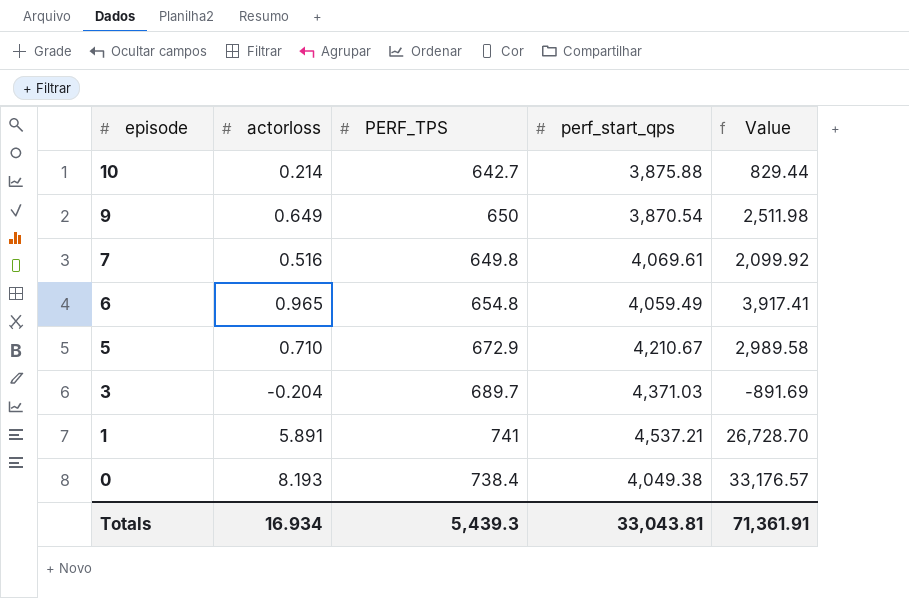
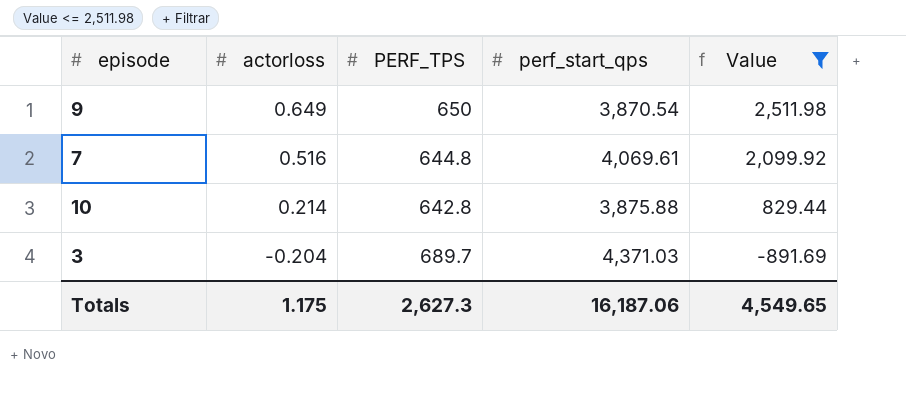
filter: none -> Value <= 2,511.98
row order: episode descending -> actorloss descending
7 | PERF_TPS: 649.8 -> 644.8
10 | PERF_TPS: 642.7 -> 642.8
Totals | actorloss: 16.934 -> 1.175
Totals | PERF_TPS: 5,439.3 -> 2,627.3
Totals | perf_start_qps: 33,043.81 -> 16,187.06
Totals | Value: 71,361.91 -> 4,549.65

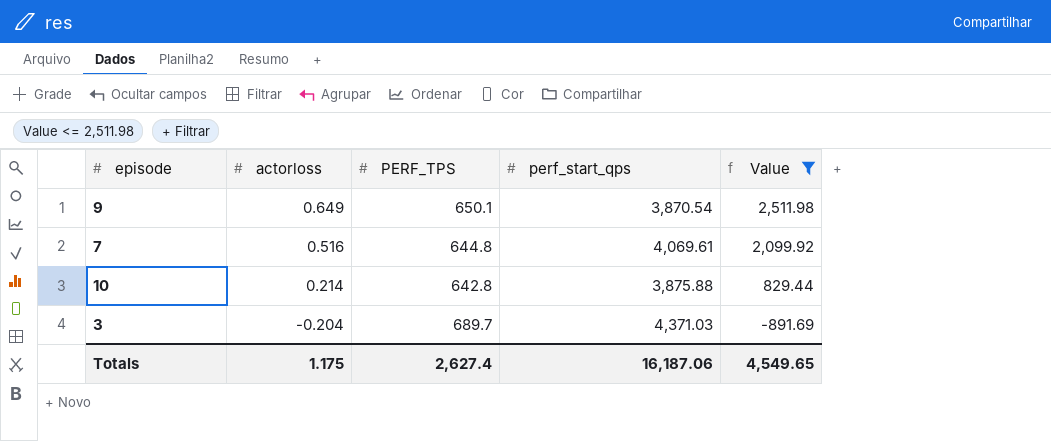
9 | PERF_TPS: 650 -> 650.1
Totals | PERF_TPS: 2,627.3 -> 2,627.4

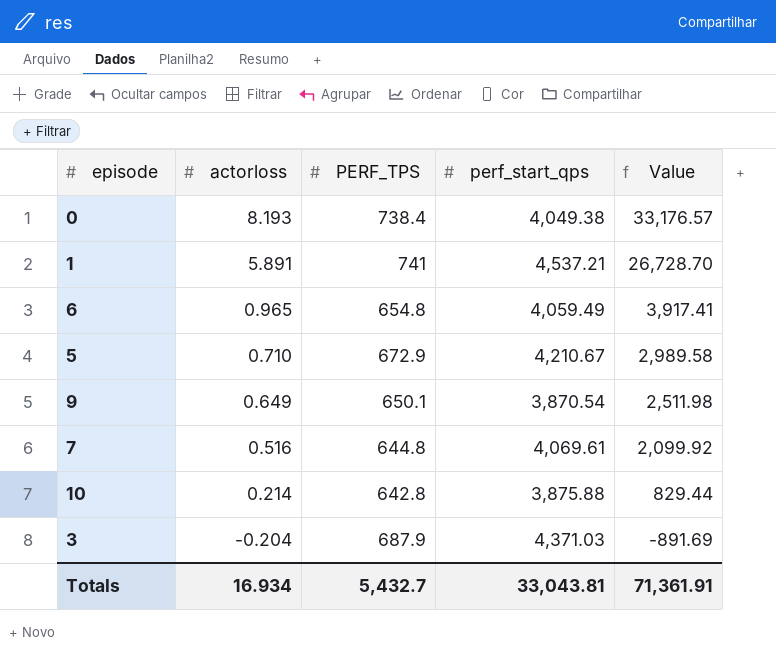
filter: Value <= 2,511.98 -> none
3 | PERF_TPS: 689.7 -> 687.9
Totals | actorloss: 1.175 -> 16.934
Totals | PERF_TPS: 2,627.4 -> 5,432.7
Totals | perf_start_qps: 16,187.06 -> 33,043.81
Totals | Value: 4,549.65 -> 71,361.91

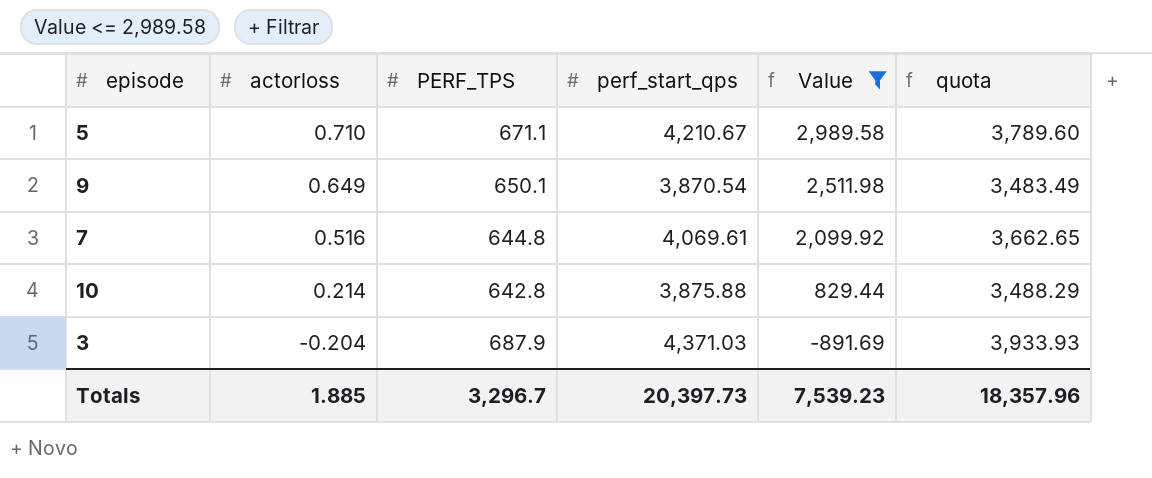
filter: none -> Value <= 2,989.58
column quota | formula: none -> [perf_start_qps] * 0.9
5 | PERF_TPS: 672.9 -> 671.1
Totals | actorloss: 16.934 -> 1.885
Totals | PERF_TPS: 5,432.7 -> 3,296.7
Totals | perf_start_qps: 33,043.81 -> 20,397.73
Totals | Value: 71,361.91 -> 7,539.23

